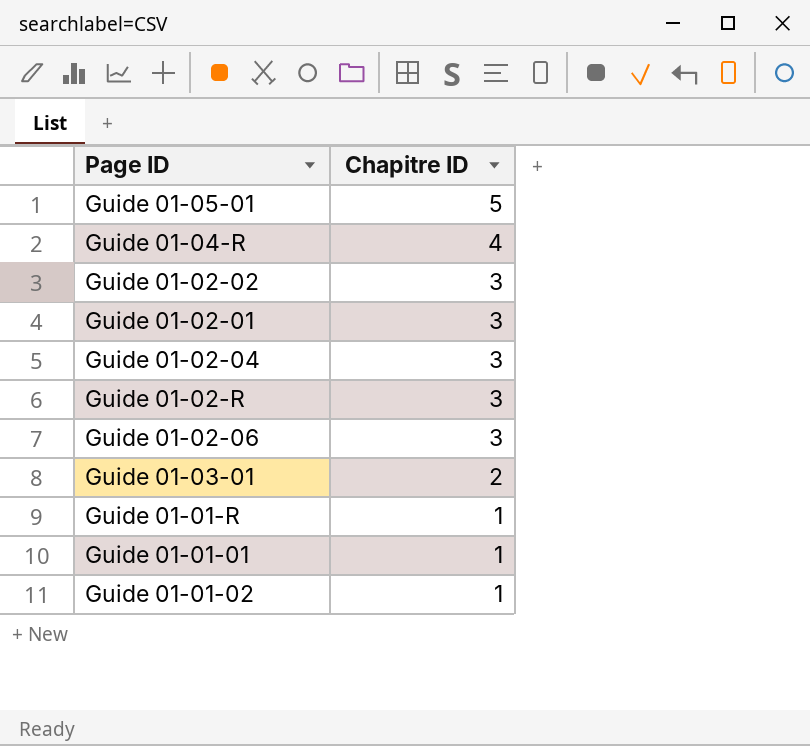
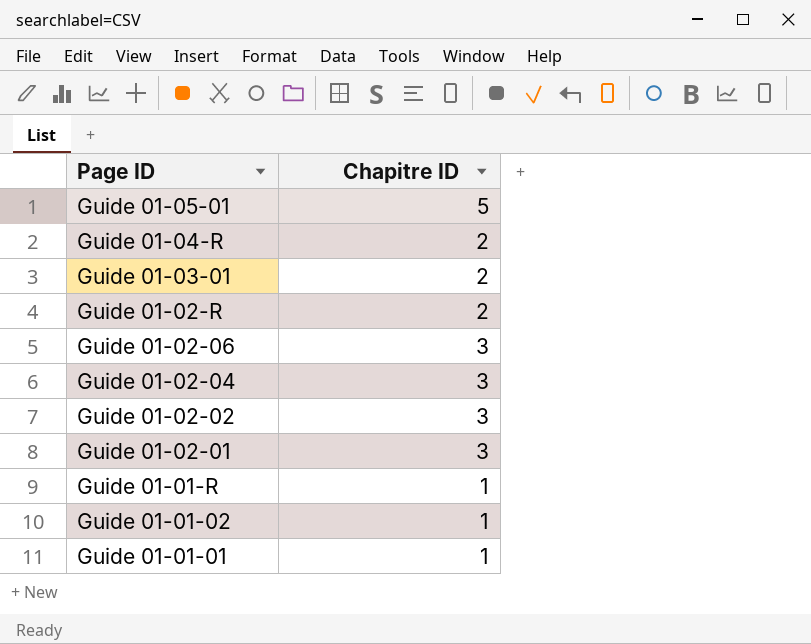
row order: Chapitre ID descending -> Page ID descending
Guide 01-04-R | Chapitre ID: 4 -> 2
Guide 01-02-R | Chapitre ID: 3 -> 2

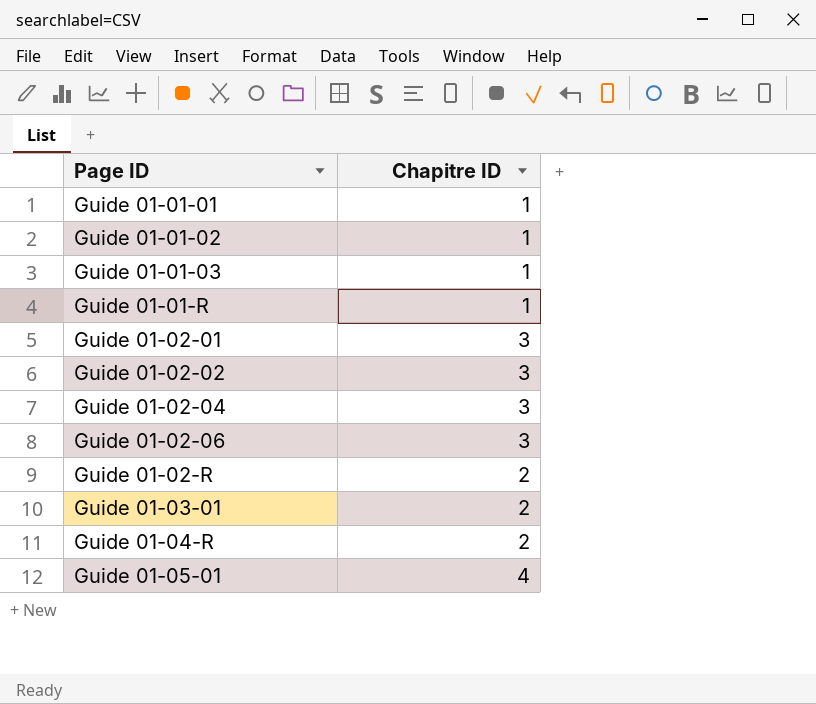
row order: Page ID descending -> Page ID ascending
row Guide 01-01-03: none -> 1
Guide 01-05-01 | Chapitre ID: 5 -> 4

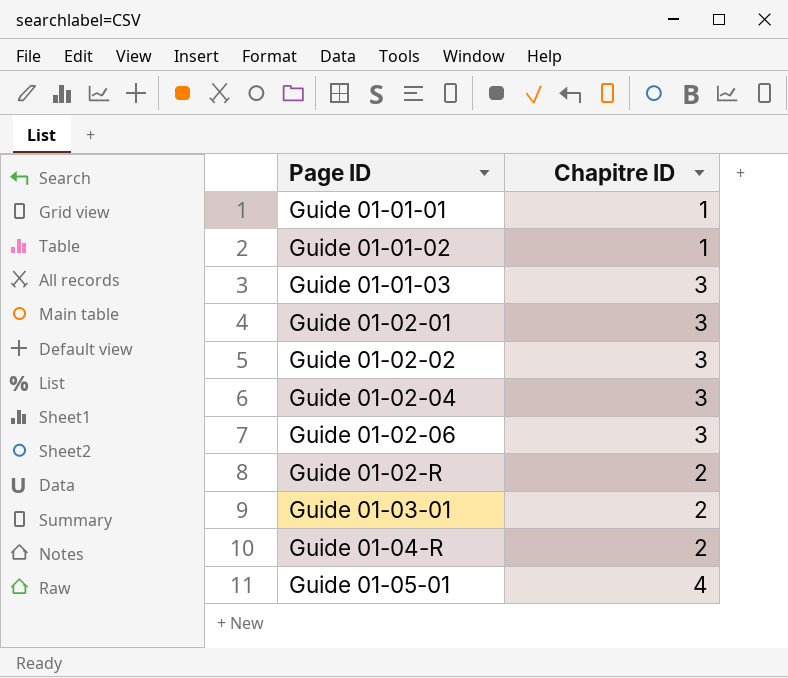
row Guide 01-01-R: 1 -> none
Guide 01-01-03 | Chapitre ID: 1 -> 3

